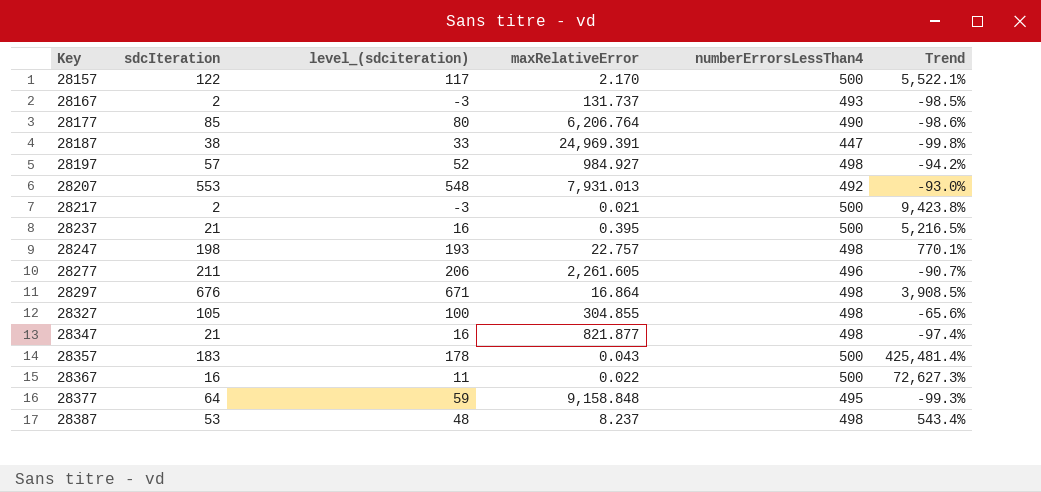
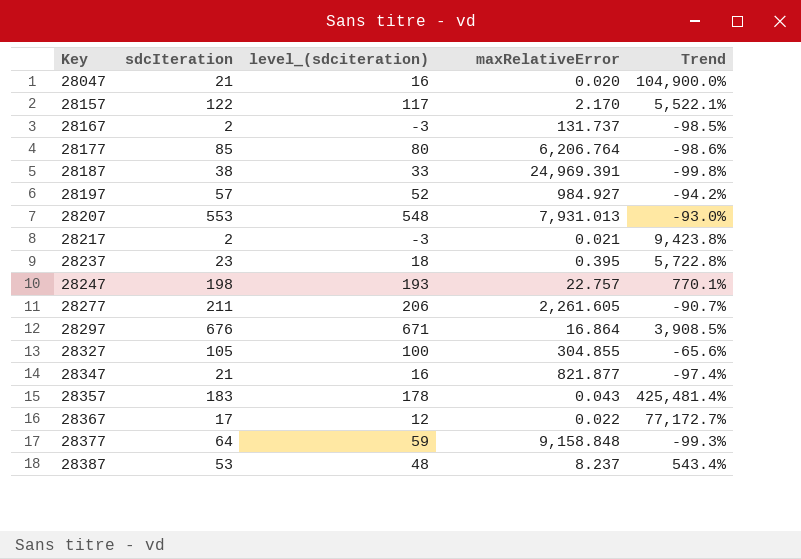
column numberErrorsLessThan4 | position: 5 -> none
row 28047: none -> 21 | 16 | 0.020 | 104,900.0%
28237 | sdcIteration: 21 -> 23
28237 | level_(sdciteration): 16 -> 18
28237 | Trend: 5,216.5% -> 5,722.8%
28367 | sdcIteration: 16 -> 17
28367 | level_(sdciteration): 11 -> 12
28367 | Trend: 72,627.3% -> 77,172.7%

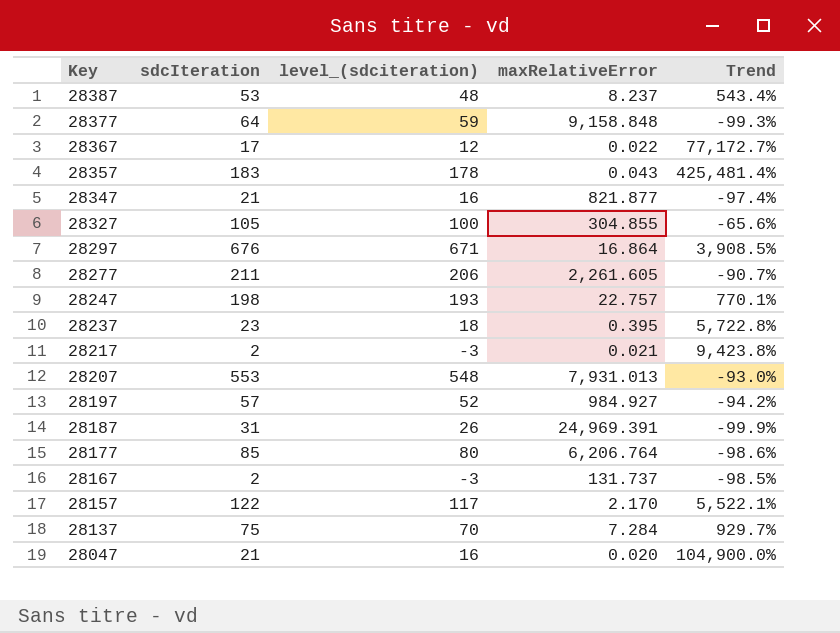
row order: Key ascending -> Key descending
28187 | sdcIteration: 38 -> 31
28187 | level_(sdciteration): 33 -> 26
28187 | Trend: -99.8% -> -99.9%
row 28137: none -> 75 | 70 | 7.284 | 929.7%

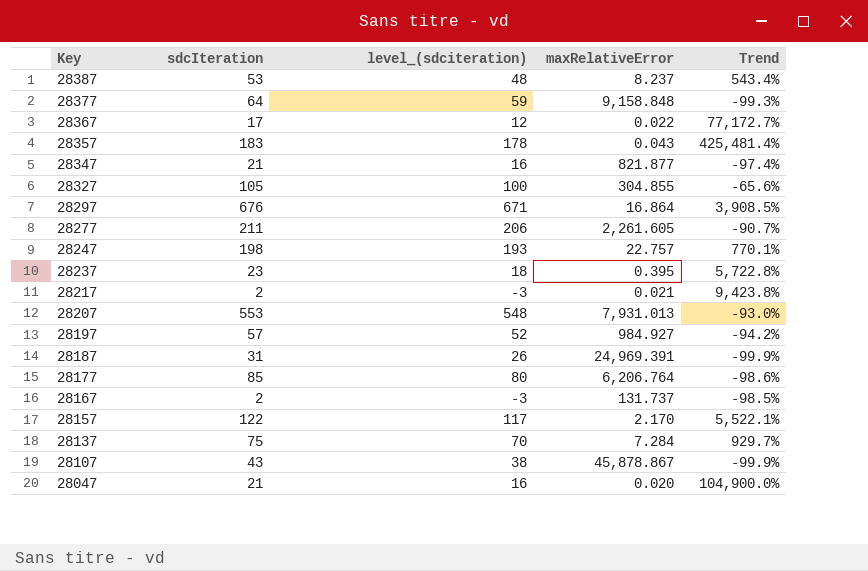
row 28107: none -> 43 | 38 | 45,878.867 | -99.9%

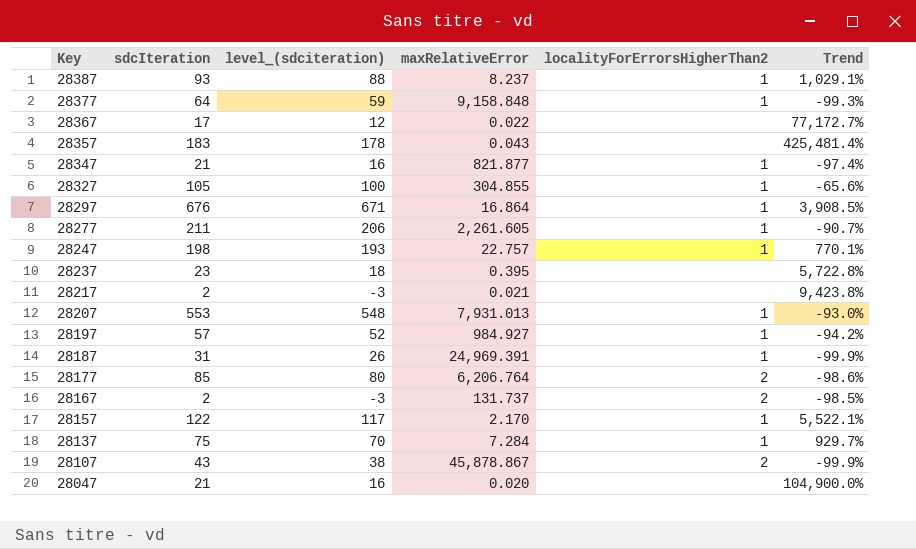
column localityForErrorsHigherThan2 | position: none -> 5
28387 | sdcIteration: 53 -> 93
28387 | level_(sdciteration): 48 -> 88
28387 | Trend: 543.4% -> 1,029.1%

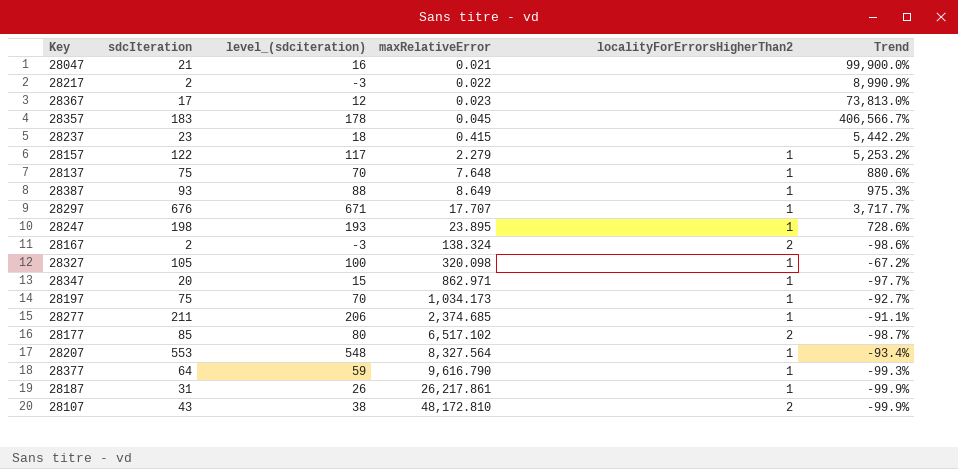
row order: Key descending -> maxRelativeError ascending
28047 | maxRelativeError: 0.020 -> 0.021
28047 | Trend: 104,900.0% -> 99,900.0%
28217 | maxRelativeError: 0.021 -> 0.022
28217 | Trend: 9,423.8% -> 8,990.9%
28367 | maxRelativeError: 0.022 -> 0.023
28367 | Trend: 77,172.7% -> 73,813.0%
28357 | maxRelativeError: 0.043 -> 0.045
28357 | Trend: 425,481.4% -> 406,566.7%
28237 | maxRelativeError: 0.395 -> 0.415
28237 | Trend: 5,722.8% -> 5,442.2%
28157 | maxRelativeError: 2.170 -> 2.279
28157 | Trend: 5,522.1% -> 5,253.2%
28137 | maxRelativeError: 7.284 -> 7.648
28137 | Trend: 929.7% -> 880.6%
28387 | maxRelativeError: 8.237 -> 8.649
28387 | Trend: 1,029.1% -> 975.3%
28297 | maxRelativeError: 16.864 -> 17.707
28297 | Trend: 3,908.5% -> 3,717.7%
28247 | maxRelativeError: 22.757 -> 23.895
28247 | Trend: 770.1% -> 728.6%
28167 | maxRelativeError: 131.737 -> 138.324
28167 | Trend: -98.5% -> -98.6%
28327 | maxRelativeError: 304.855 -> 320.098
28327 | Trend: -65.6% -> -67.2%
28347 | sdcIteration: 21 -> 20
28347 | level_(sdciteration): 16 -> 15
28347 | maxRelativeError: 821.877 -> 862.971
28347 | Trend: -97.4% -> -97.7%
28197 | sdcIteration: 57 -> 75
28197 | level_(sdciteration): 52 -> 70
28197 | maxRelativeError: 984.927 -> 1,034.173
28197 | Trend: -94.2% -> -92.7%
28277 | maxRelativeError: 2,261.605 -> 2,374.685
28277 | Trend: -90.7% -> -91.1%
28177 | maxRelativeError: 6,206.764 -> 6,517.102
28177 | Trend: -98.6% -> -98.7%
28207 | maxRelativeError: 7,931.013 -> 8,327.564
28207 | Trend: -93.0% -> -93.4%
28377 | maxRelativeError: 9,158.848 -> 9,616.790
28187 | maxRelativeError: 24,969.391 -> 26,217.861
28107 | maxRelativeError: 45,878.867 -> 48,172.810

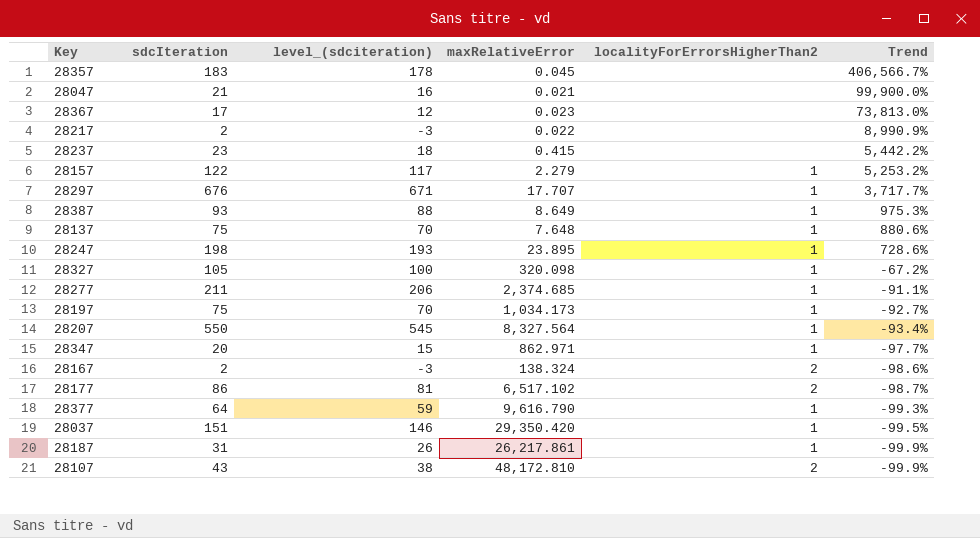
row order: maxRelativeError ascending -> Trend descending
28207 | sdcIteration: 553 -> 550
28207 | level_(sdciteration): 548 -> 545
28177 | sdcIteration: 85 -> 86
28177 | level_(sdciteration): 80 -> 81
row 28037: none -> 151 | 146 | 29,350.420 | 1 | -99.5%

